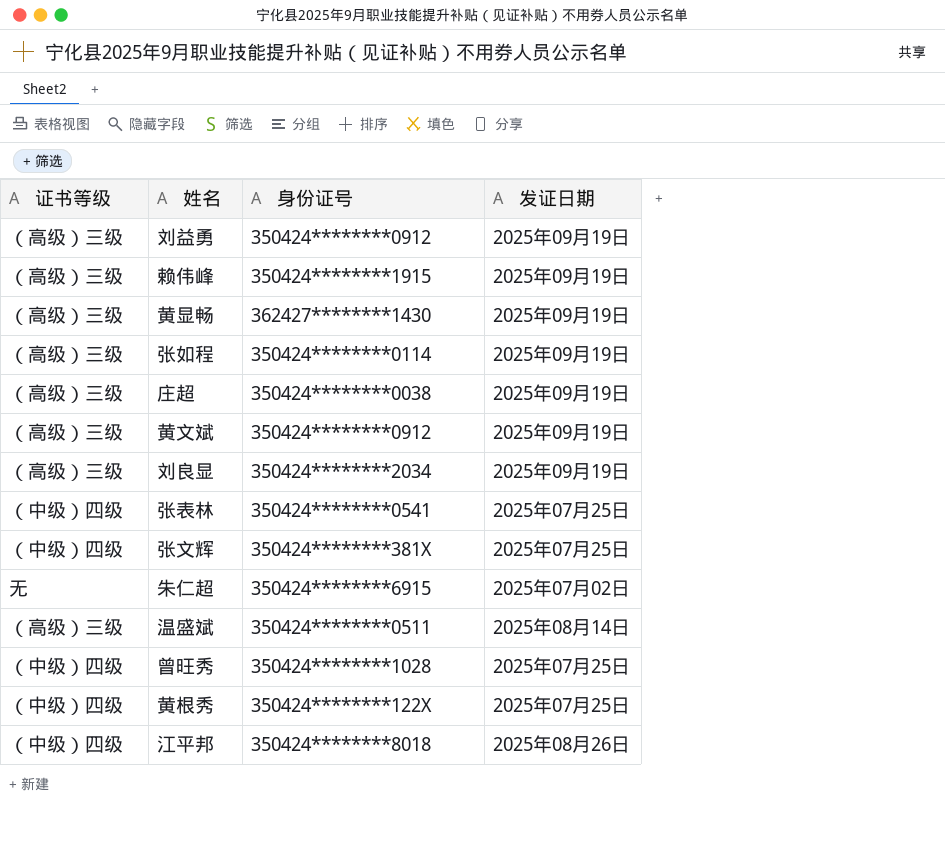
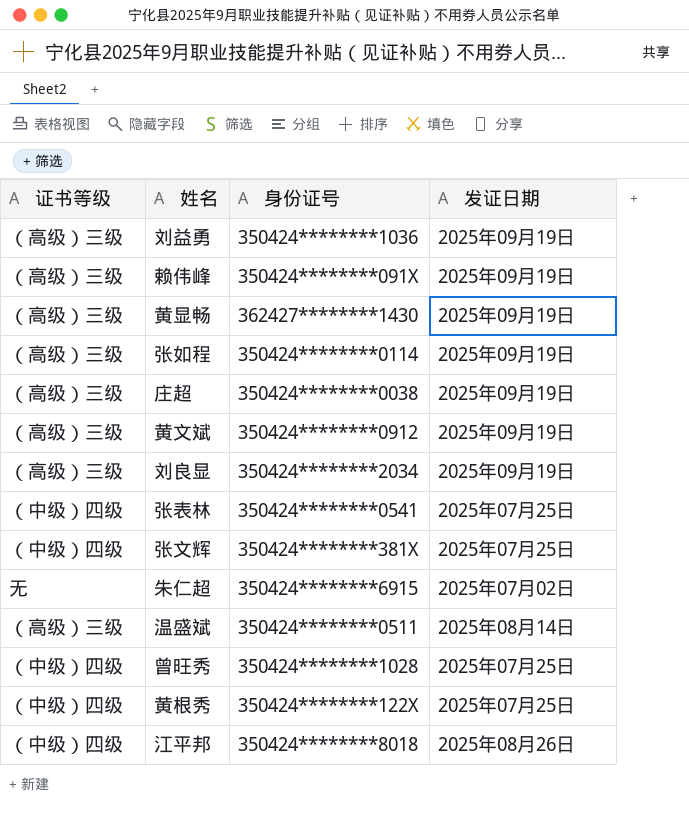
刘益勇 | 身份证号: 350424********0912 -> 350424********1036
赖伟峰 | 身份证号: 350424********1915 -> 350424********091X

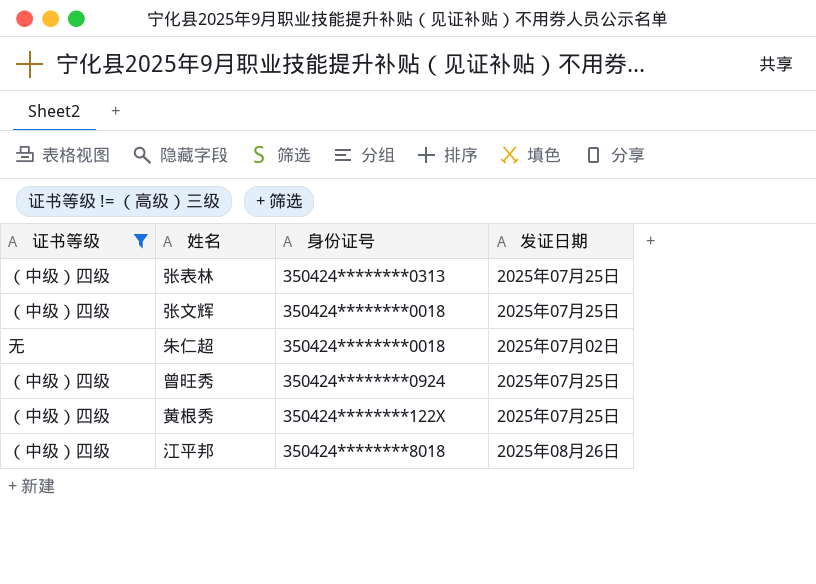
filter: none -> 证书等级 != （高级）三级
张表林 | 身份证号: 350424********0541 -> 350424********0313
张文辉 | 身份证号: 350424********381X -> 350424********0018
朱仁超 | 身份证号: 350424********6915 -> 350424********0018
曾旺秀 | 身份证号: 350424********1028 -> 350424********0924

